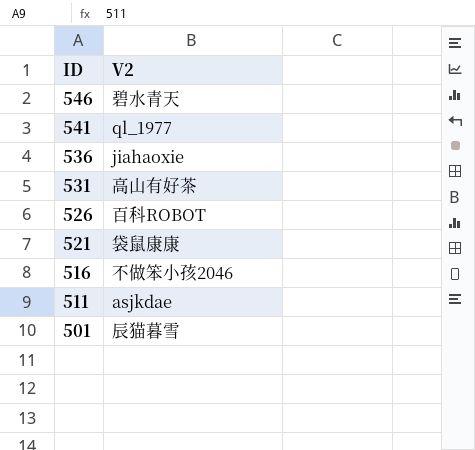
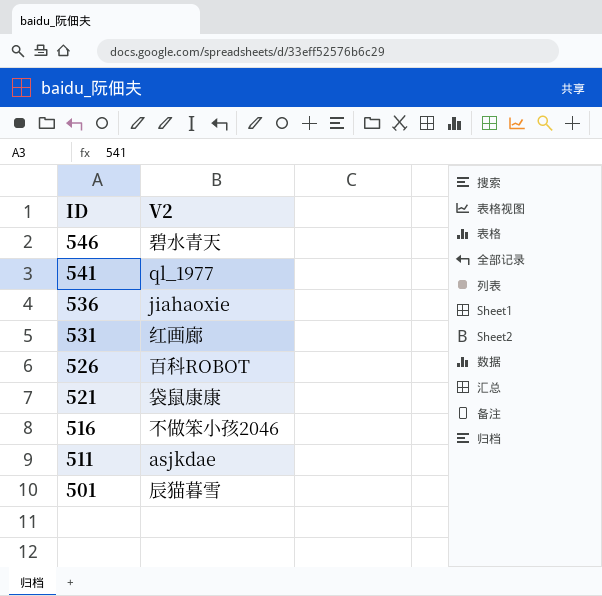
531 | V2: 高山有好茶 -> 红画廊

